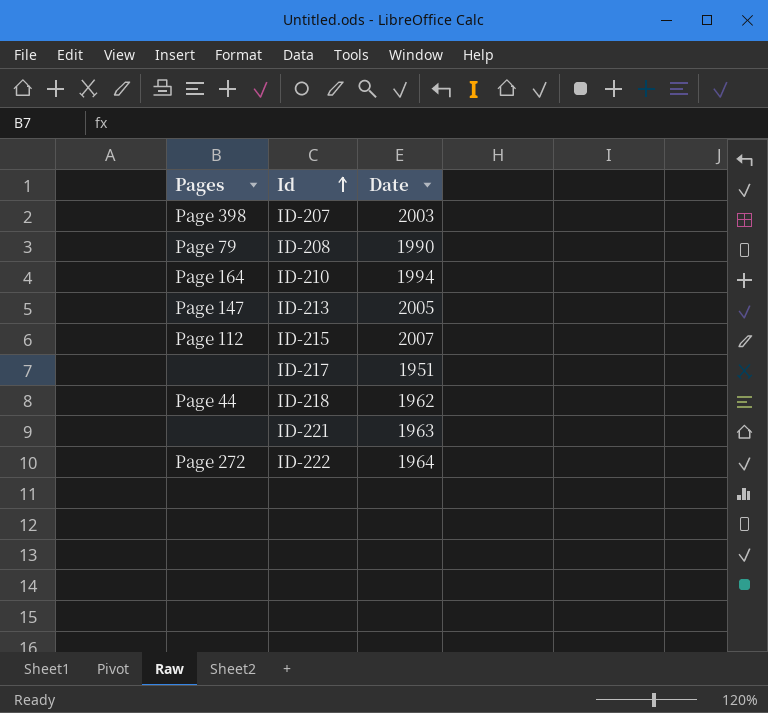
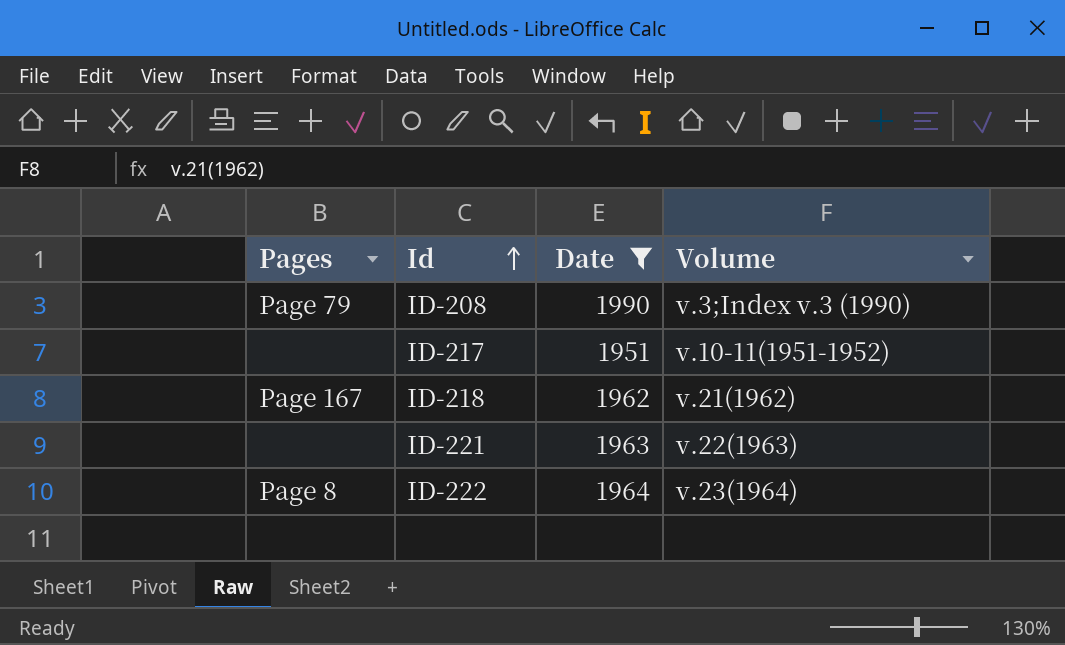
filter: none -> Date <= 1990
column Volume | position: none -> 4
ID-218 | Pages: Page 44 -> Page 167
ID-222 | Pages: Page 272 -> Page 8

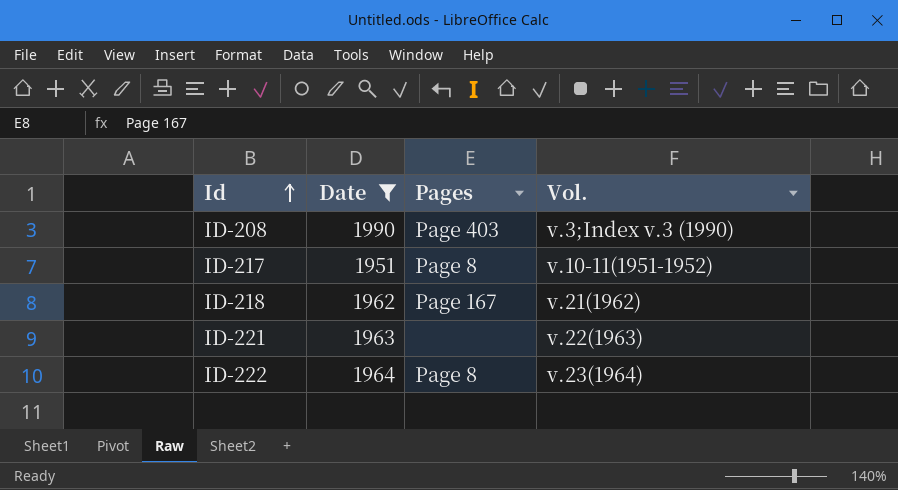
column Pages | position: 1 -> 3
column name: Volume -> Vol.
ID-208 | Pages: Page 79 -> Page 403
ID-217 | Pages: none -> Page 8

